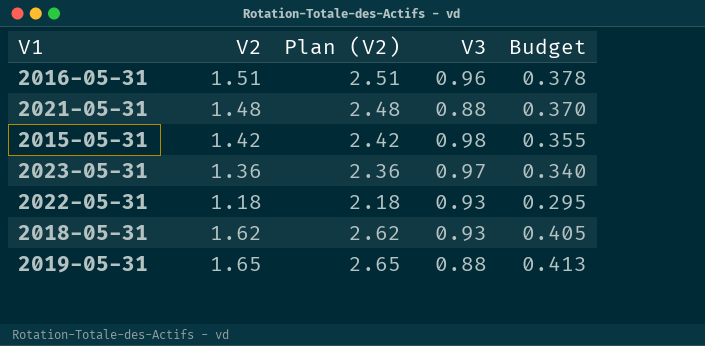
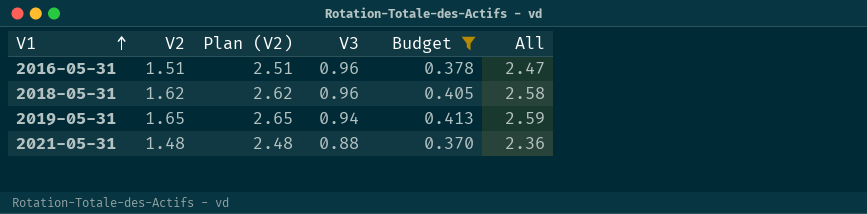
filter: none -> Budget >= 0.370
row order: none -> V1 ascending
column All | formula: none -> [V2] + [V3]
2018-05-31 | V3: 0.93 -> 0.96
2019-05-31 | V3: 0.88 -> 0.94

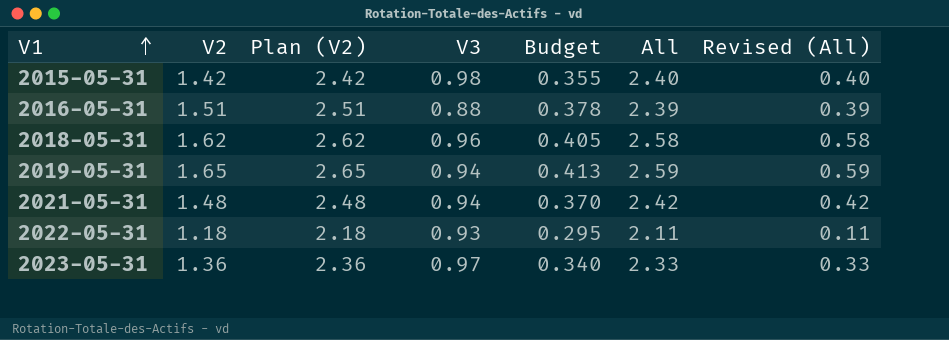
filter: Budget >= 0.370 -> none
column Revised (All) | formula: none -> [All] - 2
2016-05-31 | V3: 0.96 -> 0.88
2016-05-31 | All: 2.47 -> 2.39
2021-05-31 | V3: 0.88 -> 0.94
2021-05-31 | All: 2.36 -> 2.42

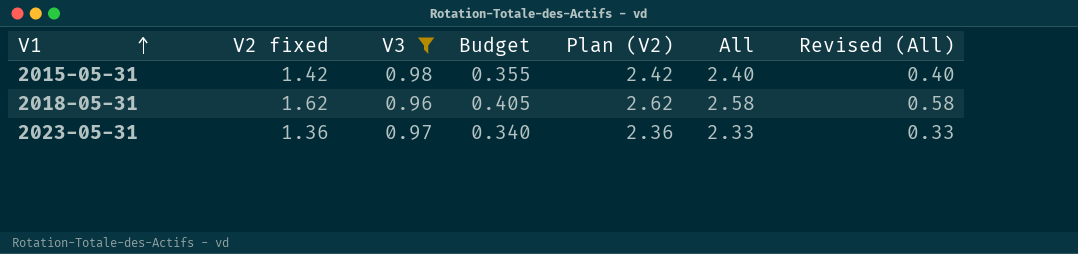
filter: none -> V3 >= 0.96
column name: V2 -> V2 fixed
column Plan (V2) | position: 3 -> 5

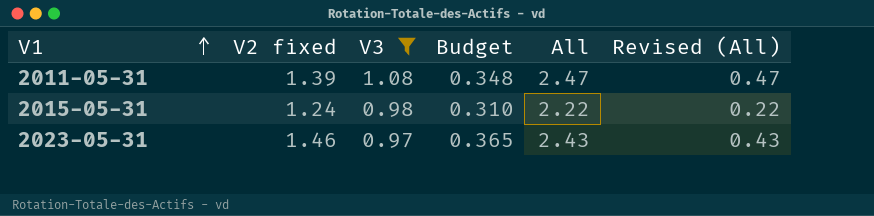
column Plan (V2) | formula: [V2 fixed] + 1 -> none
row 2018-05-31: 1.62 | 0.96 | 0.405 | 2.62 | 2.58 | 0.58 -> none
row 2011-05-31: none -> 1.39 | 1.08 | 0.348 | 2.47 | 0.47
2015-05-31 | V2 fixed: 1.42 -> 1.24
2015-05-31 | Budget: 0.355 -> 0.310
2015-05-31 | All: 2.40 -> 2.22
2015-05-31 | Revised (All): 0.40 -> 0.22
2023-05-31 | V2 fixed: 1.36 -> 1.46
2023-05-31 | Budget: 0.340 -> 0.365
2023-05-31 | All: 2.33 -> 2.43
2023-05-31 | Revised (All): 0.33 -> 0.43

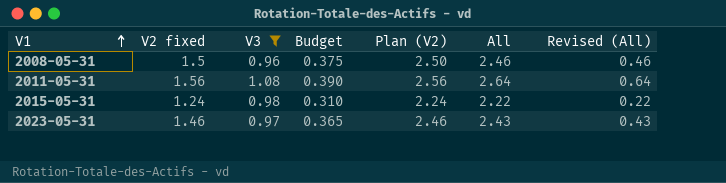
column Plan (V2) | formula: none -> [V2 fixed] + 1
row 2008-05-31: none -> 1.5 | 0.96 | 0.375 | 2.50 | 2.46 | 0.46
2011-05-31 | V2 fixed: 1.39 -> 1.56
2011-05-31 | Budget: 0.348 -> 0.390
2011-05-31 | All: 2.47 -> 2.64
2011-05-31 | Revised (All): 0.47 -> 0.64

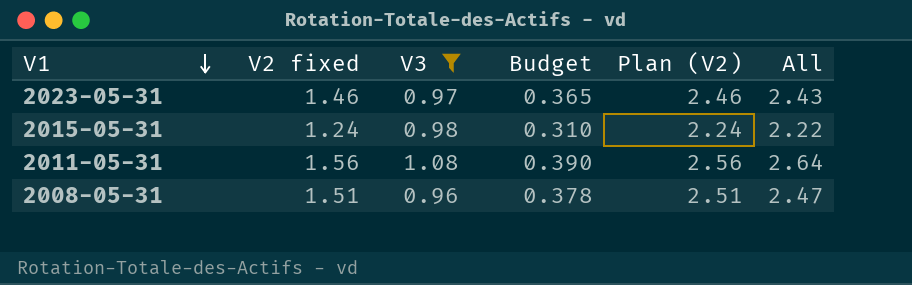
row order: V1 ascending -> V1 descending
column Revised (All) | formula: [All] - 2 -> none
2008-05-31 | V2 fixed: 1.5 -> 1.51
2008-05-31 | Budget: 0.375 -> 0.378
2008-05-31 | Plan (V2): 2.50 -> 2.51
2008-05-31 | All: 2.46 -> 2.47

